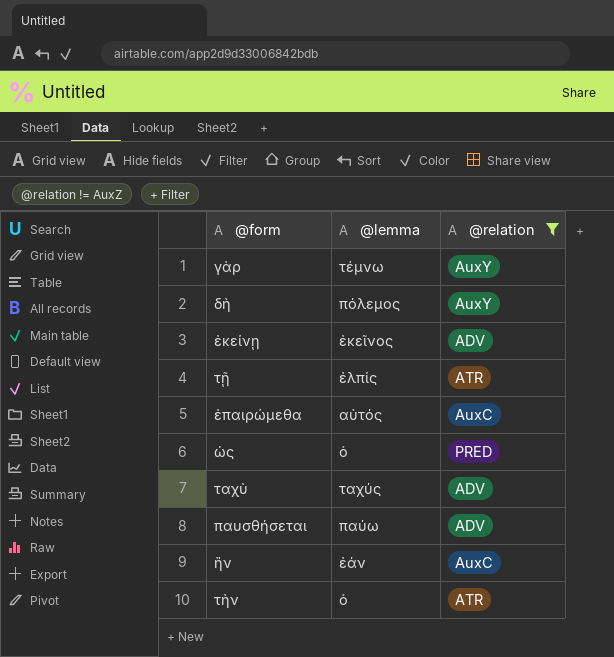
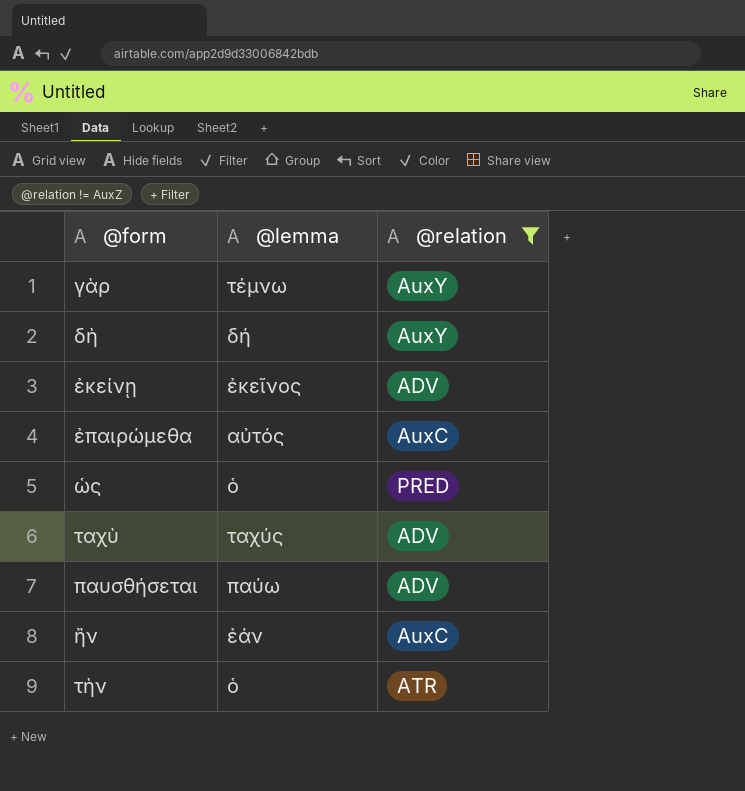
row τῇ: ἐλπίς | ATR -> none
δὴ | @lemma: πόλεμος -> δή

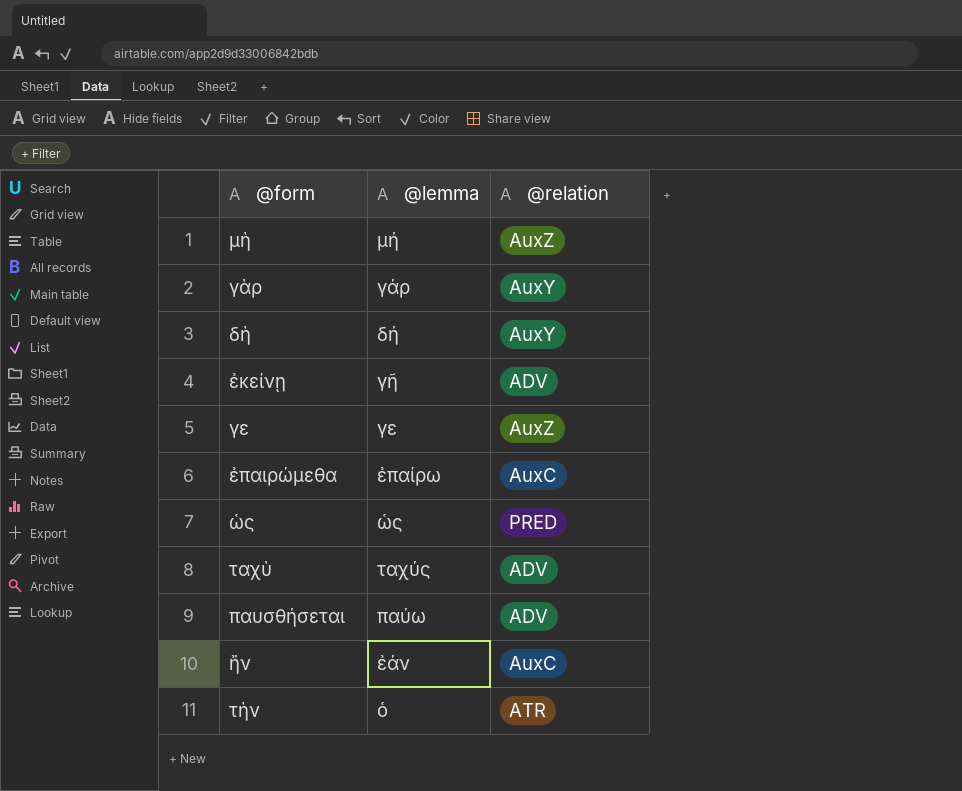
filter: @relation != AuxZ -> none
γὰρ | @lemma: τέμνω -> γάρ
ἐκείνῃ | @lemma: ἐκεῖνος -> γῆ
ἐπαιρώμεθα | @lemma: αὐτός -> ἐπαίρω
ὡς | @lemma: ὁ -> ὡς

